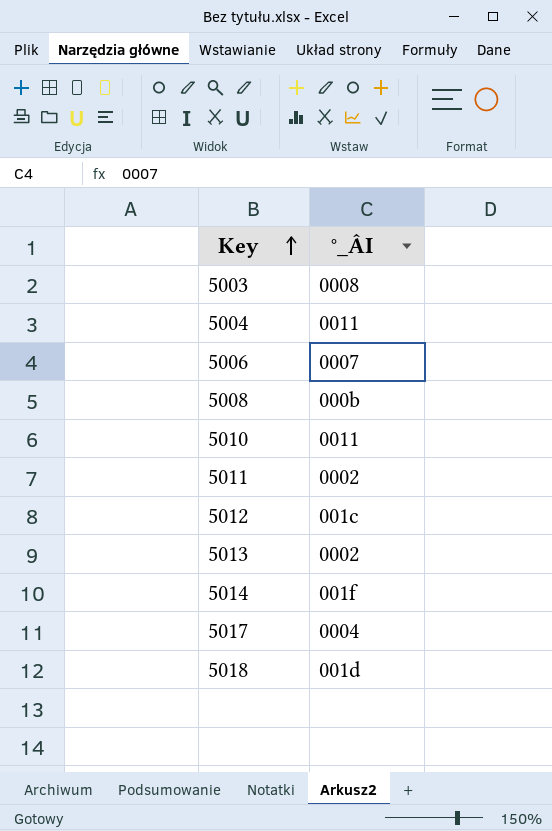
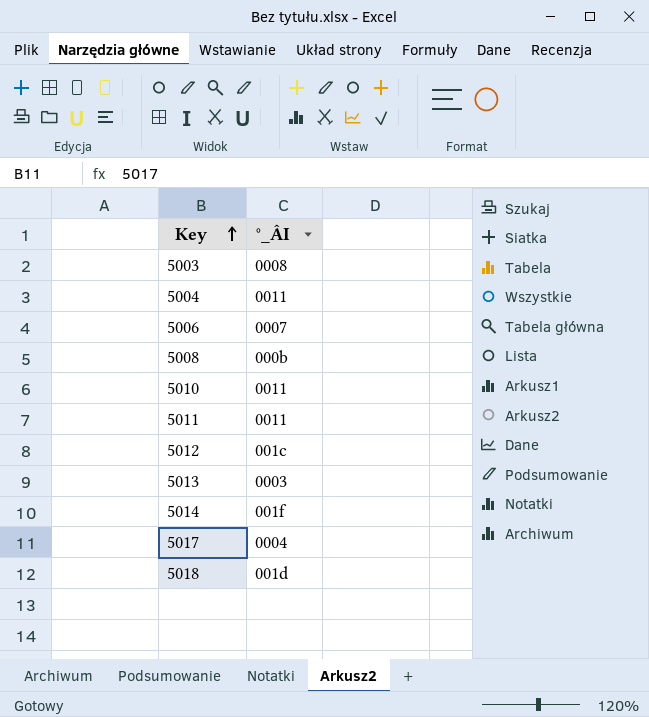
5011 | °_ÂI: 0002 -> 0011
5013 | °_ÂI: 0002 -> 0003

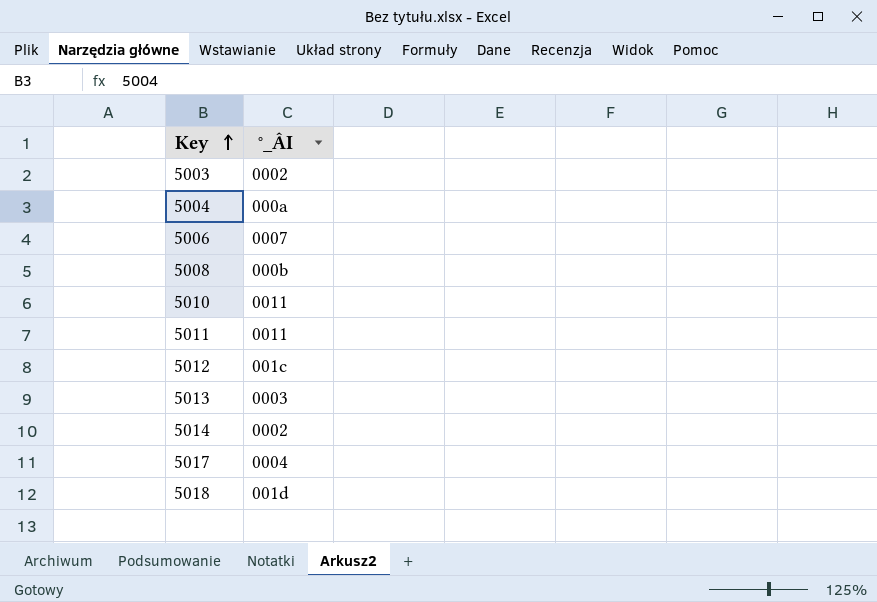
5003 | °_ÂI: 0008 -> 0002
5004 | °_ÂI: 0011 -> 000a
5014 | °_ÂI: 001f -> 0002

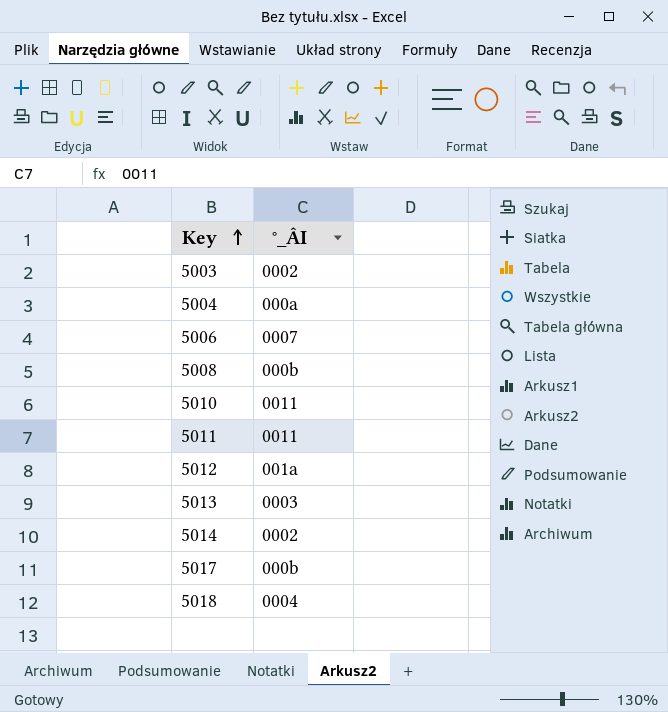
5012 | °_ÂI: 001c -> 001a
5017 | °_ÂI: 0004 -> 000b
5018 | °_ÂI: 001d -> 0004

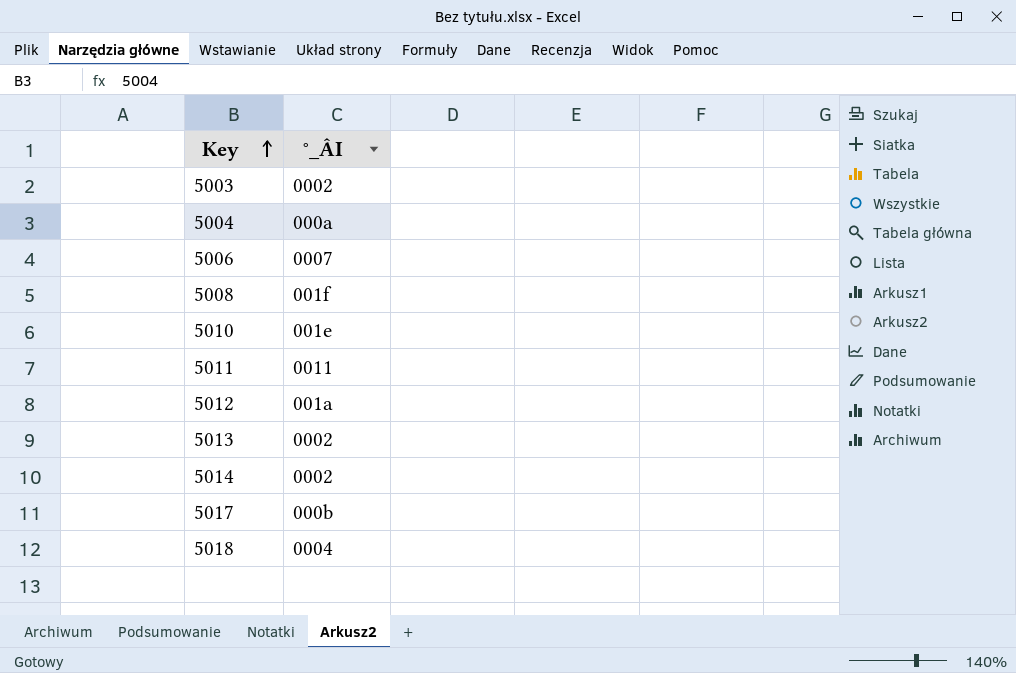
5008 | °_ÂI: 000b -> 001f
5010 | °_ÂI: 0011 -> 001e
5013 | °_ÂI: 0003 -> 0002

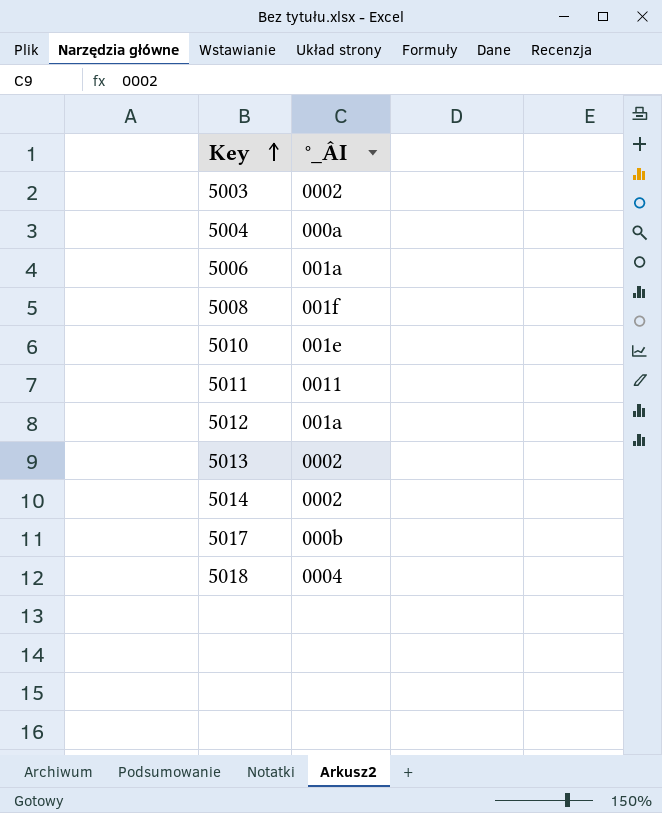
5006 | °_ÂI: 0007 -> 001a

